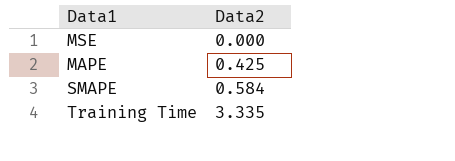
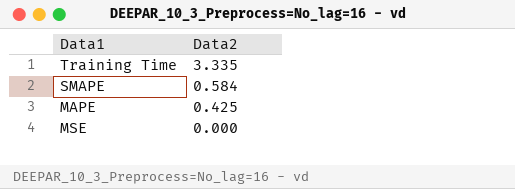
row order: Data2 ascending -> Data2 descending

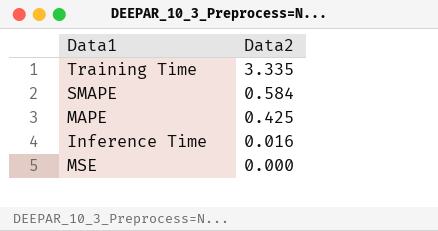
row Inference Time: none -> 0.016

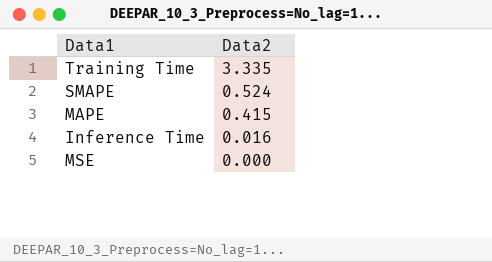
SMAPE | Data2: 0.584 -> 0.524
MAPE | Data2: 0.425 -> 0.415

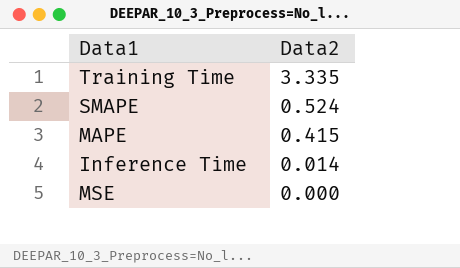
Inference Time | Data2: 0.016 -> 0.014

